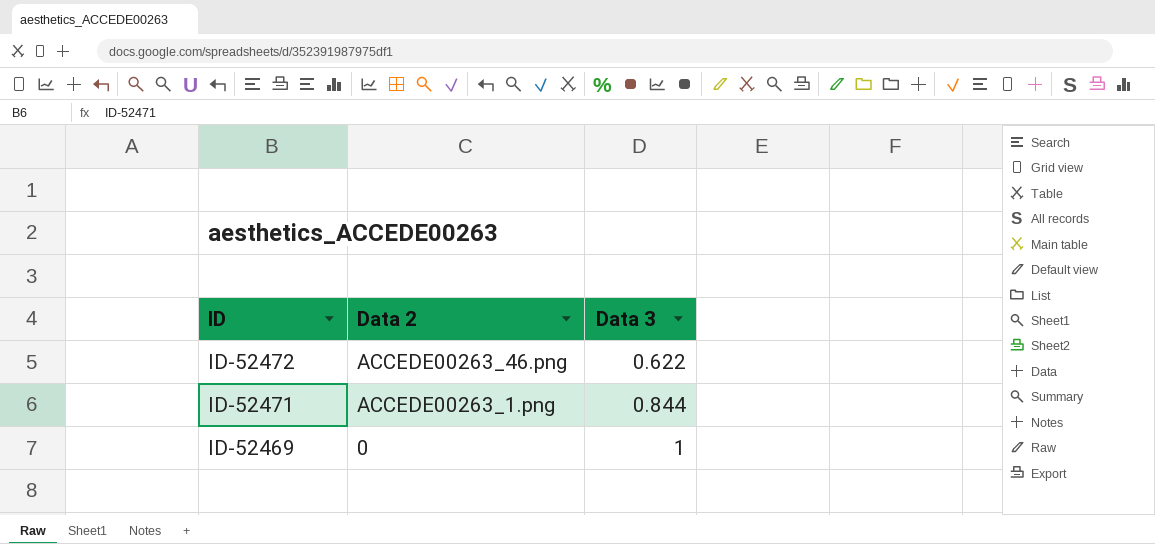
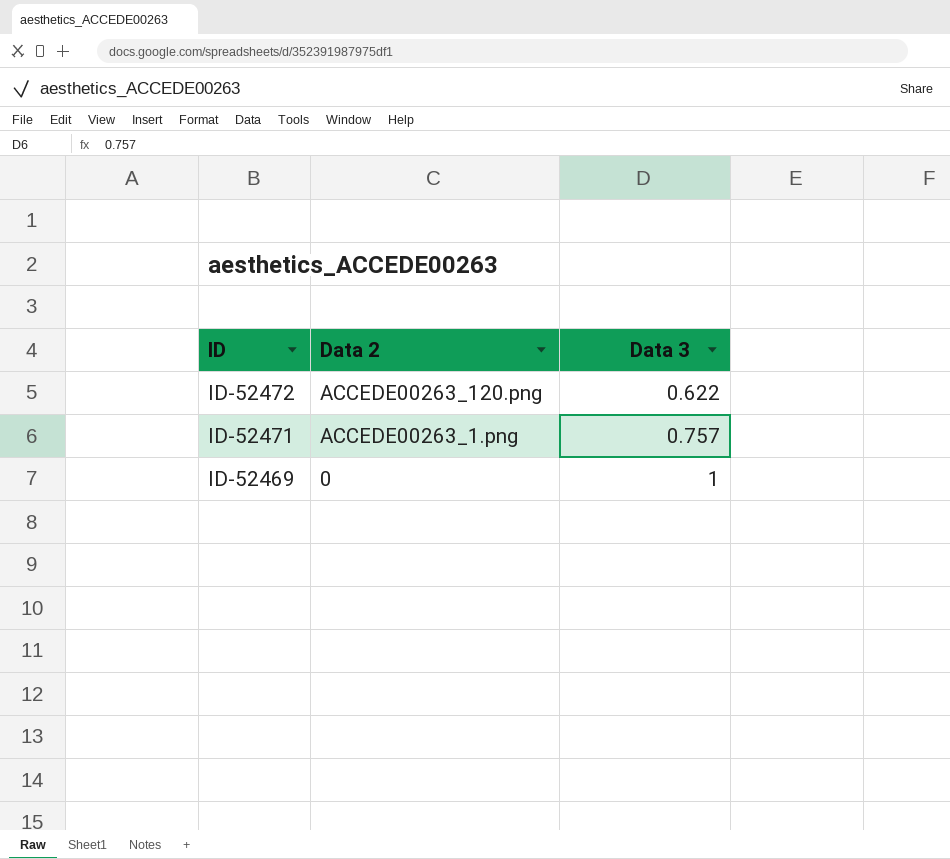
ID-52472 | Data 2: ACCEDE00263_46.png -> ACCEDE00263_120.png
ID-52471 | Data 3: 0.844 -> 0.757

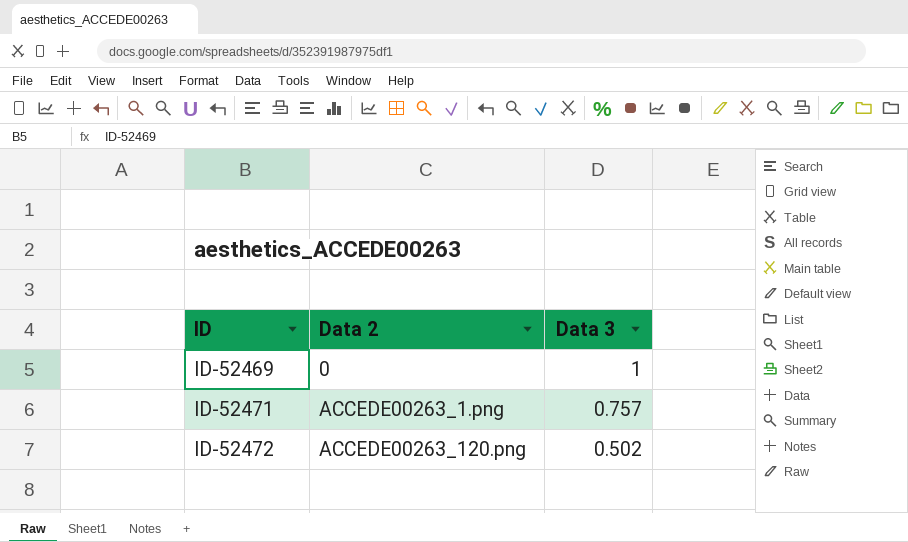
row order: ID descending -> ID ascending
ID-52472 | Data 3: 0.622 -> 0.502

